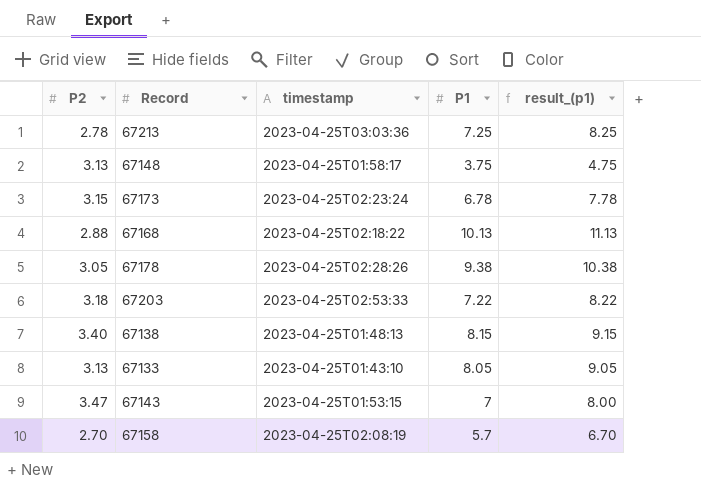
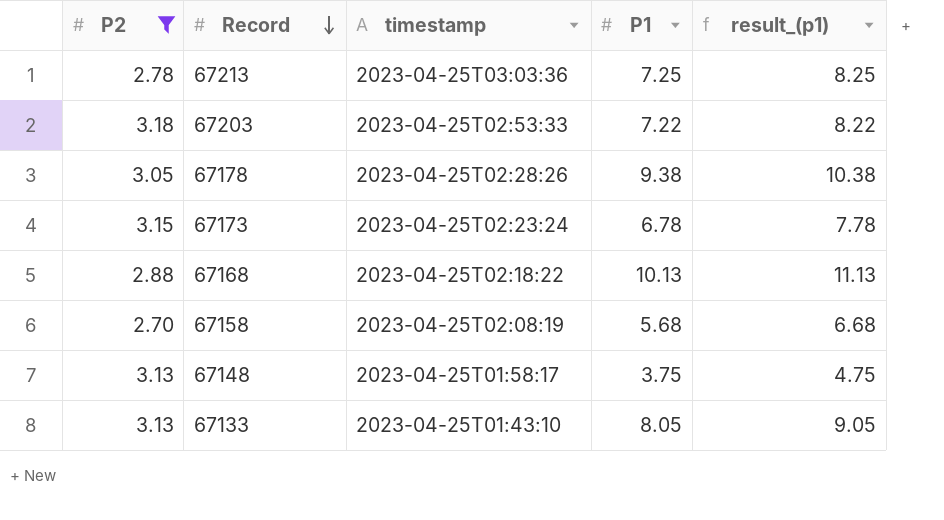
filter: none -> P2 <= 3.18
row order: none -> Record descending
67158 | P1: 5.7 -> 5.68
67158 | result_(p1): 6.70 -> 6.68

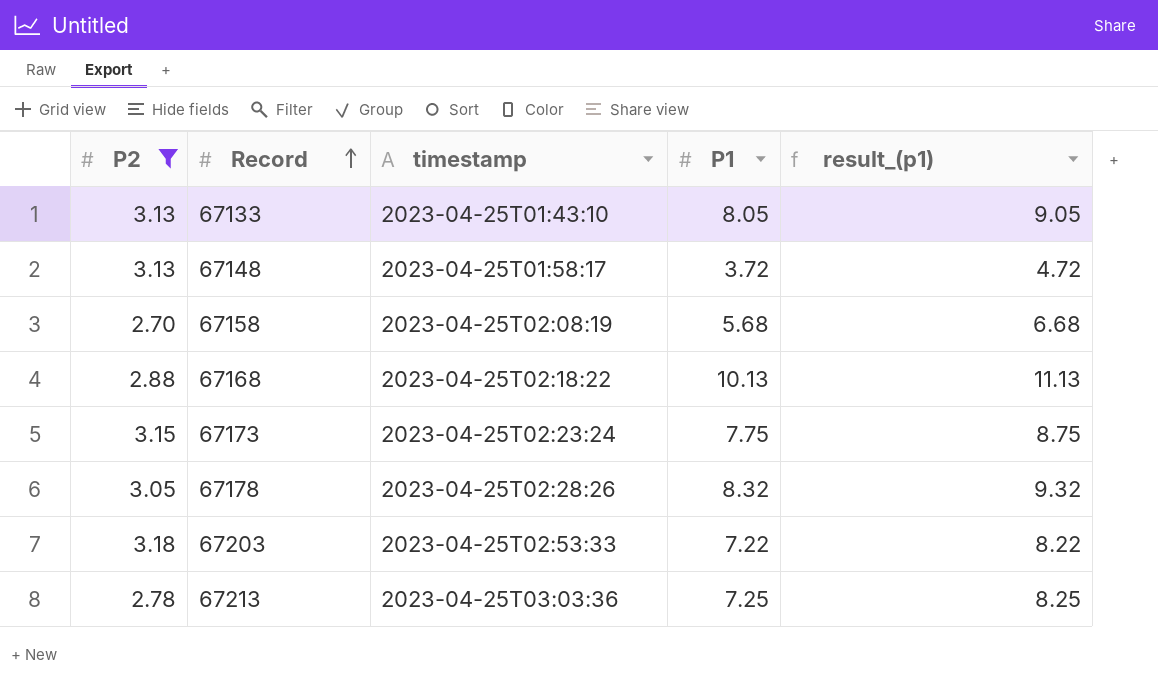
row order: Record descending -> Record ascending
67148 | P1: 3.75 -> 3.72
67148 | result_(p1): 4.75 -> 4.72
67173 | P1: 6.78 -> 7.75
67173 | result_(p1): 7.78 -> 8.75
67178 | P1: 9.38 -> 8.32
67178 | result_(p1): 10.38 -> 9.32

